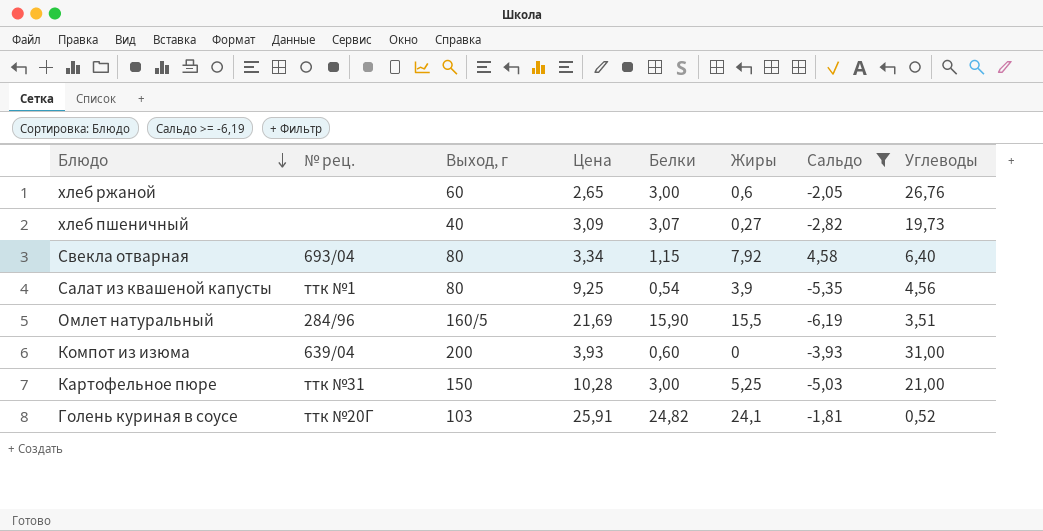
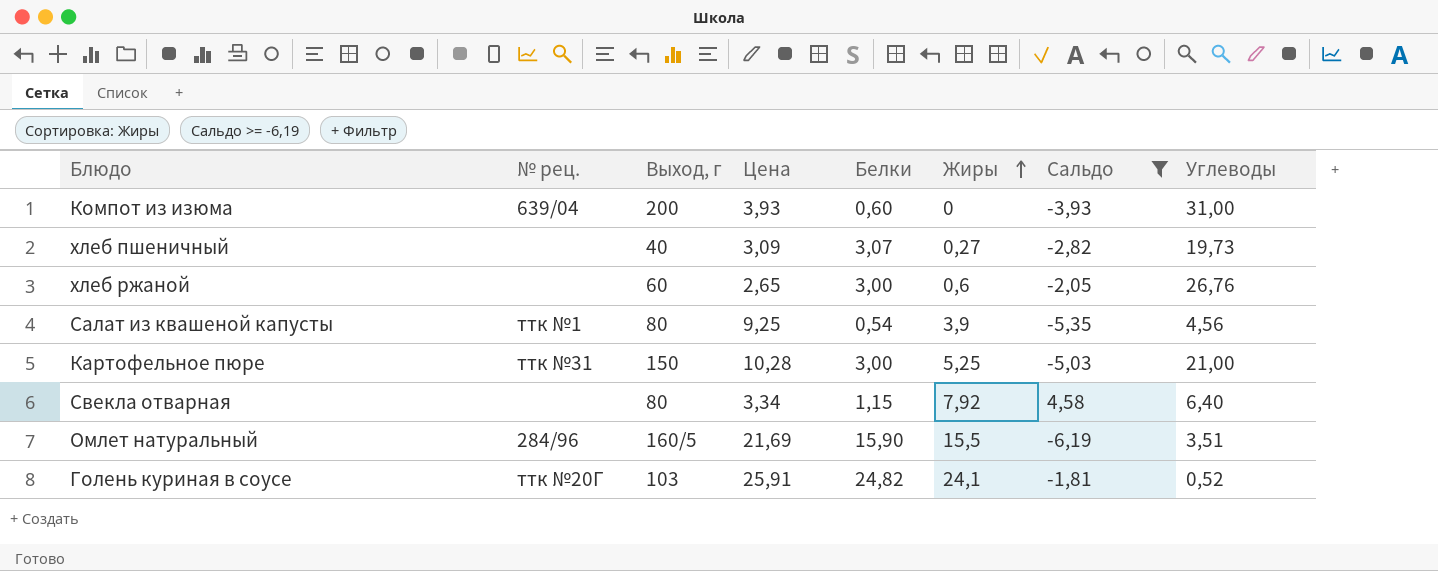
row order: Блюдо descending -> Жиры ascending
Свекла отварная | № рец.: 693/04 -> none

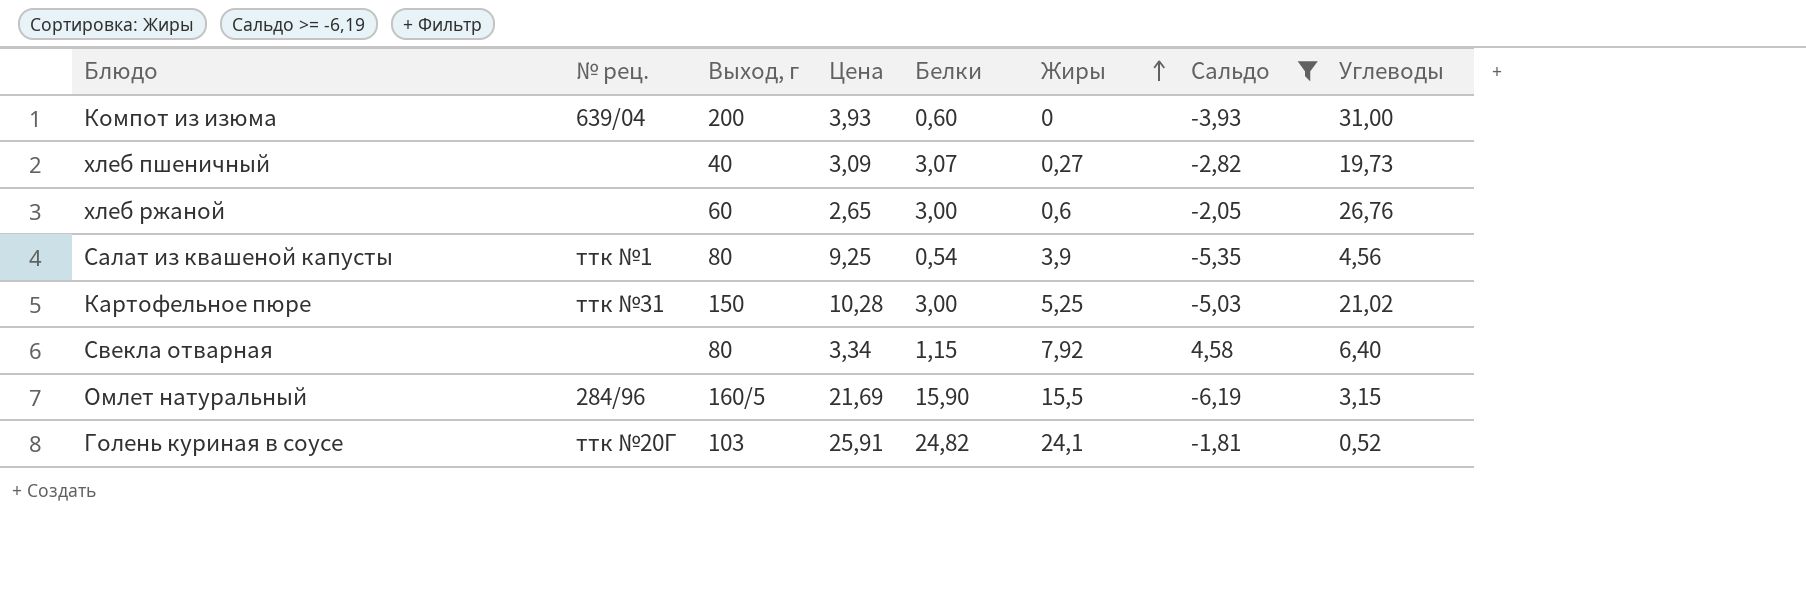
Картофельное пюре | Углеводы: 21,00 -> 21,02
Омлет натуральный | Углеводы: 3,51 -> 3,15

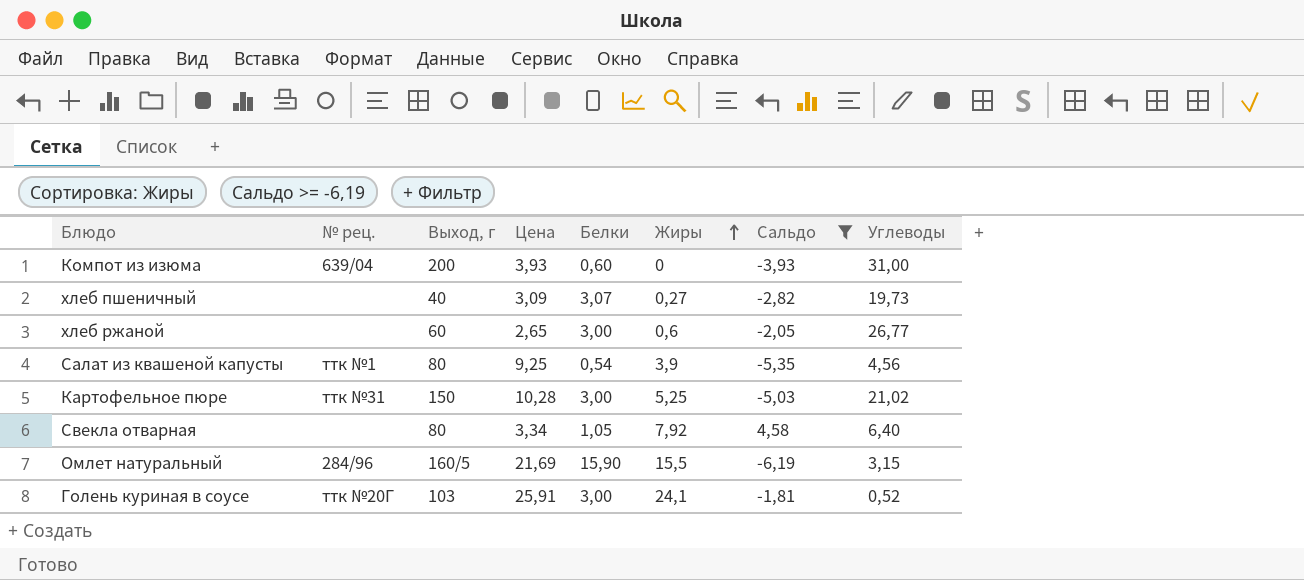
хлеб ржаной | Углеводы: 26,76 -> 26,77
Свекла отварная | Белки: 1,15 -> 1,05
Голень куриная в соусе | Белки: 24,82 -> 3,00

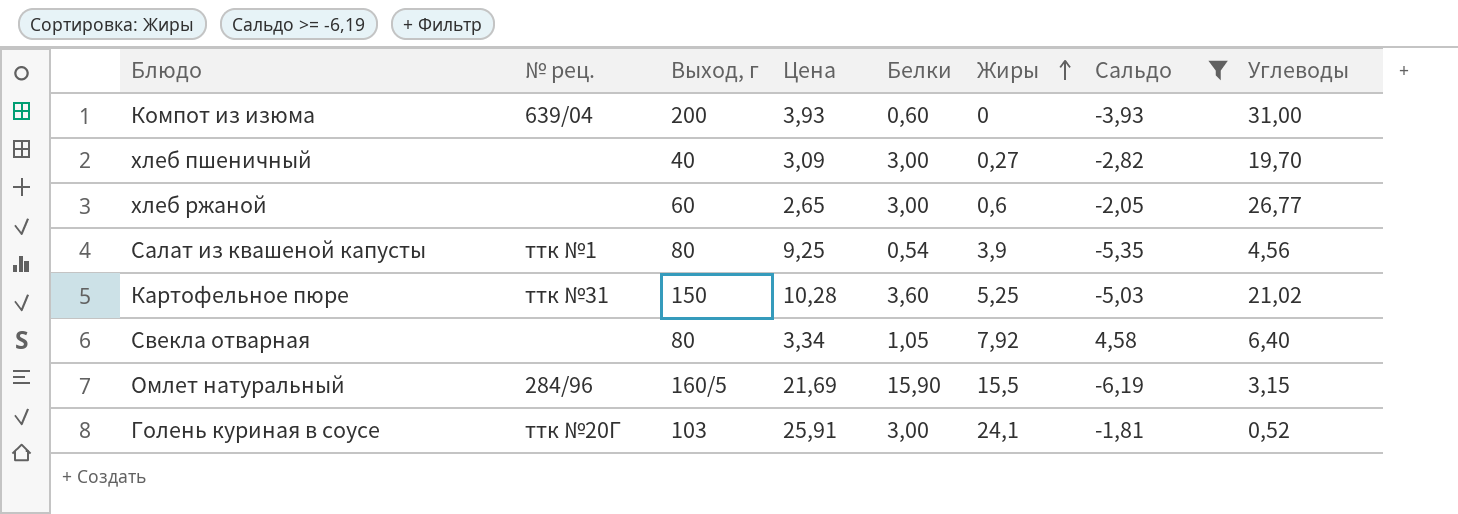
хлеб пшеничный | Белки: 3,07 -> 3,00
хлеб пшеничный | Углеводы: 19,73 -> 19,70
Картофельное пюре | Белки: 3,00 -> 3,60

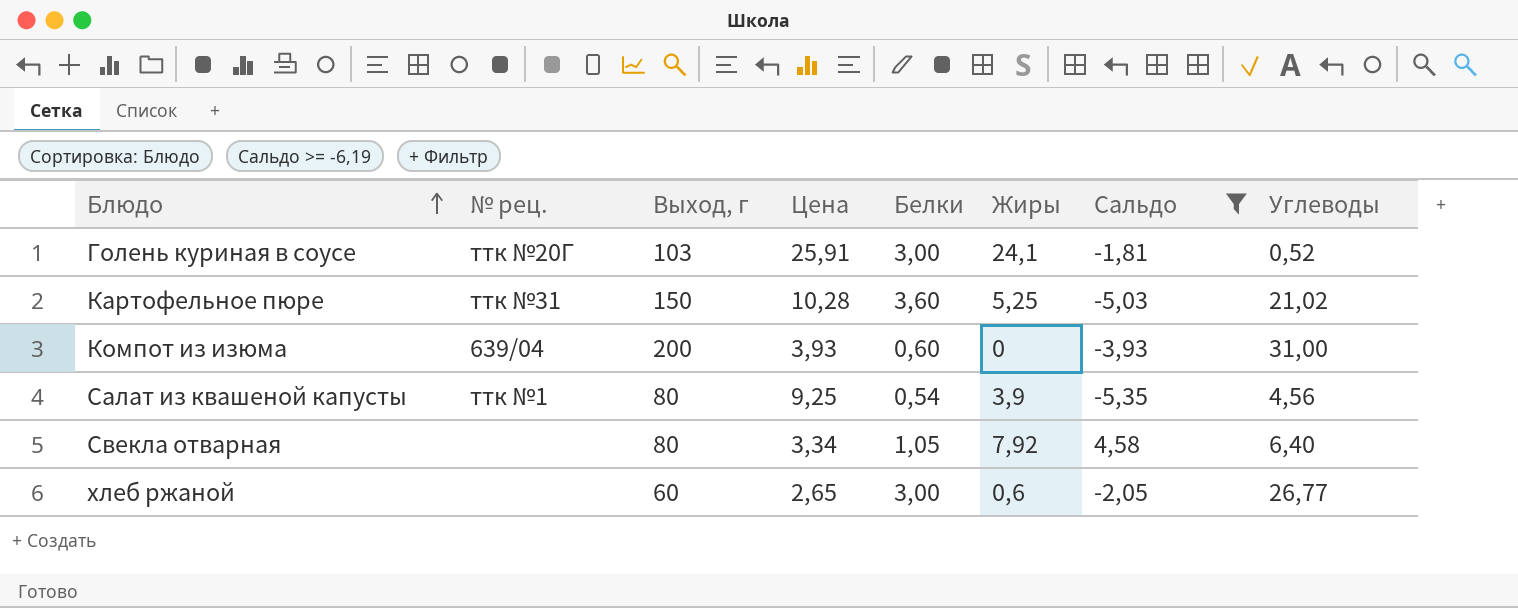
row order: Жиры ascending -> Блюдо ascending
row хлеб пшеничный: none | 40 | 3,09 | 3,00 | 0,27 | -2,82 | 19,70 -> none
row Омлет натуральный: 284/96 | 160/5 | 21,69 | 15,90 | 15,5 | -6,19 | 3,15 -> none

